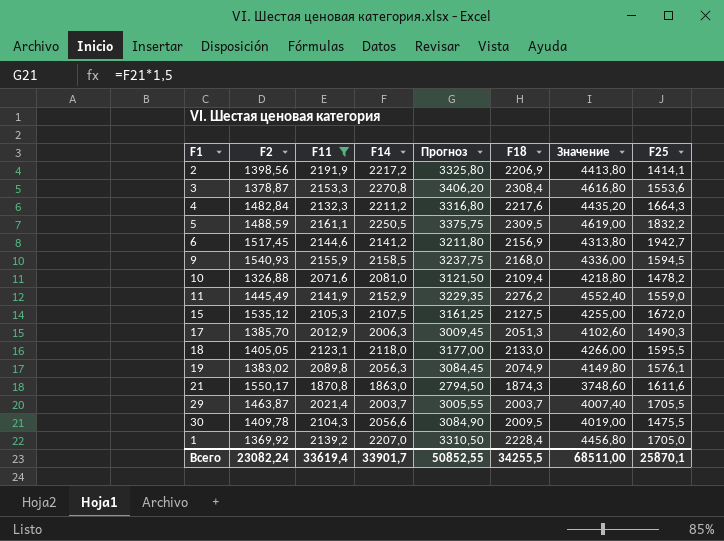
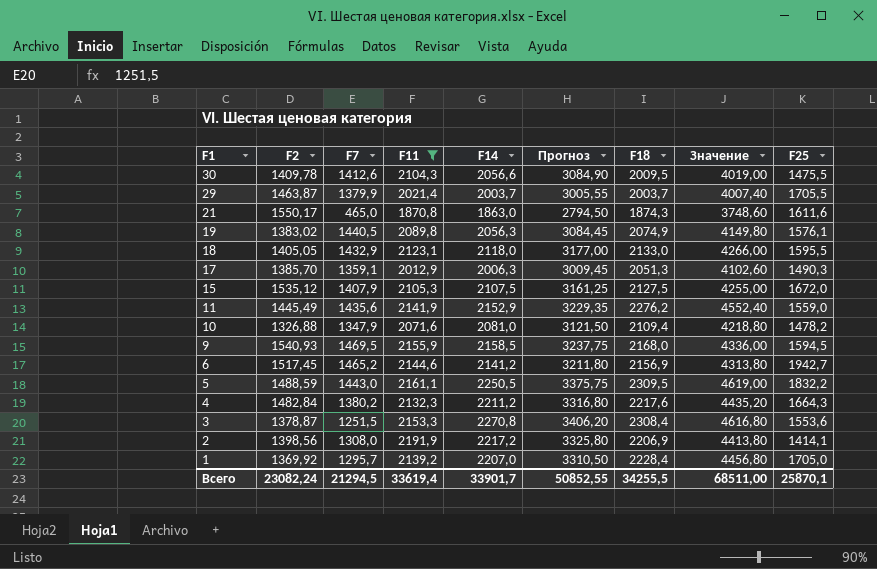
row order: none -> F1 descending
column F7 | position: none -> 3

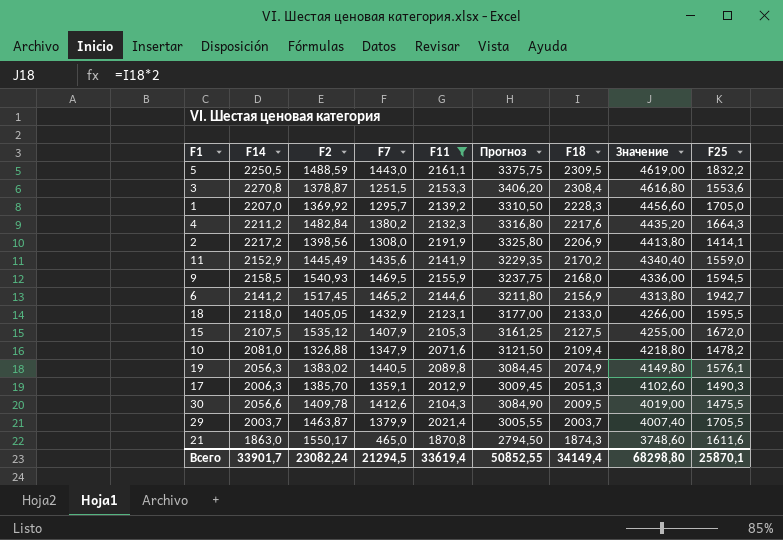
row order: F1 descending -> F18 descending
column F14 | position: 5 -> 2
1 | F18: 2228,4 -> 2228,3
1 | Значение: 4456,80 -> 4456,60
11 | F18: 2276,2 -> 2170,2
11 | Значение: 4552,40 -> 4340,40
Всего | F18: 34255,5 -> 34149,4
Всего | Значение: 68511,00 -> 68298,80

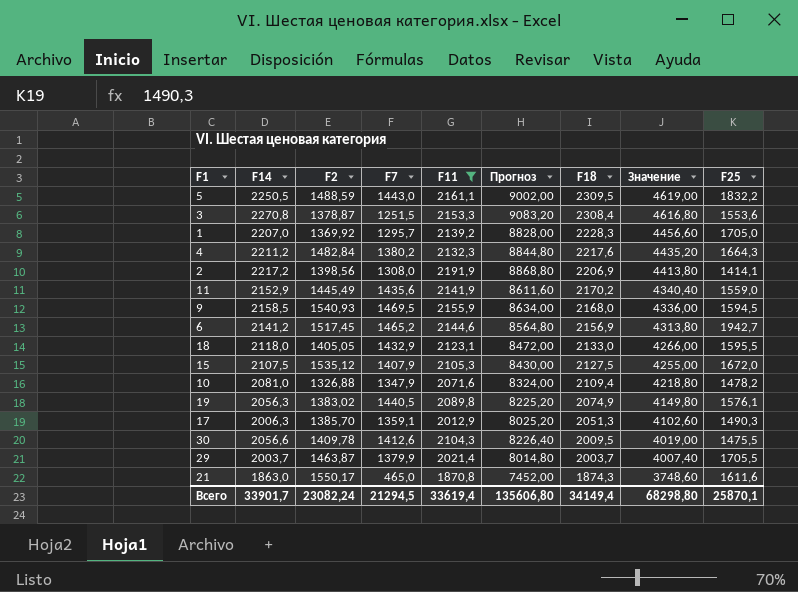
column Прогноз | formula: [F14] * 1,5 -> [F14] * 4
Всего | Прогноз: 50852,55 -> 135606,80

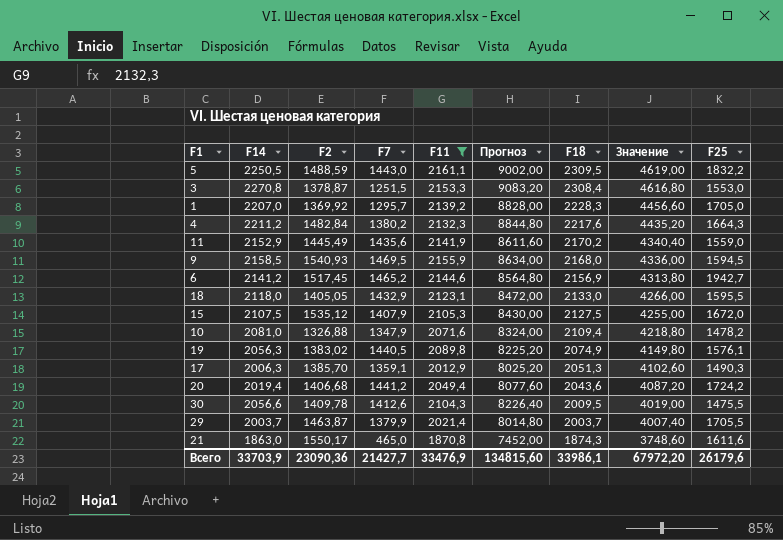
row 2: 2217,2 | 1398,56 | 1308,0 | 2191,9 | 8868,80 | 2206,9 | 4413,80 | 1414,1 -> none
3 | F25: 1553,6 -> 1553,0
row 20: none -> 2019,4 | 1406,68 | 1441,2 | 2049,4 | 8077,60 | 2043,6 | 4087,20 | 1724,2
Всего | F14: 33901,7 -> 33703,9
Всего | F2: 23082,24 -> 23090,36
Всего | F7: 21294,5 -> 21427,7
Всего | F11: 33619,4 -> 33476,9
Всего | Прогноз: 135606,80 -> 134815,60
Всего | F18: 34149,4 -> 33986,1
Всего | Значение: 68298,80 -> 67972,20
Всего | F25: 25870,1 -> 26179,6

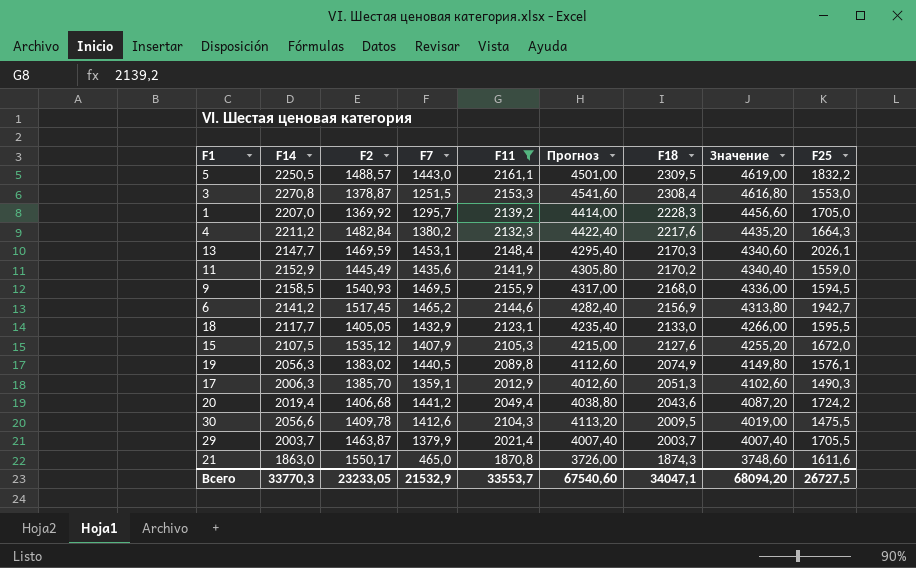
column Прогноз | formula: [F14] * 4 -> [F14] * 2
row 10: 2081,0 | 1326,88 | 1347,9 | 2071,6 | 8324,00 | 2109,4 | 4218,80 | 1478,2 -> none
5 | F2: 1488,59 -> 1488,57
row 13: none -> 2147,7 | 1469,59 | 1453,1 | 2148,4 | 4295,40 | 2170,3 | 4340,60 | 2026,1
18 | F14: 2118,0 -> 2117,7
15 | F18: 2127,5 -> 2127,6
15 | Значение: 4255,00 -> 4255,20
Всего | F14: 33703,9 -> 33770,3
Всего | F2: 23090,36 -> 23233,05
Всего | F7: 21427,7 -> 21532,9
Всего | F11: 33476,9 -> 33553,7
Всего | Прогноз: 134815,60 -> 67540,60
Всего | F18: 33986,1 -> 34047,1
Всего | Значение: 67972,20 -> 68094,20
Всего | F25: 26179,6 -> 26727,5

